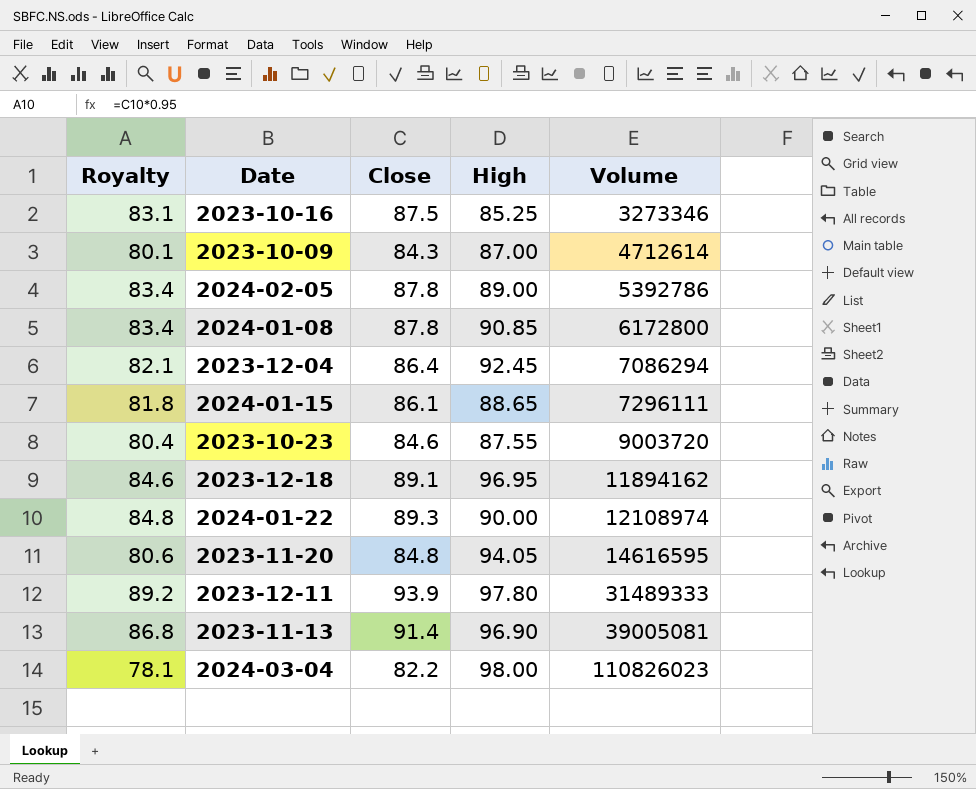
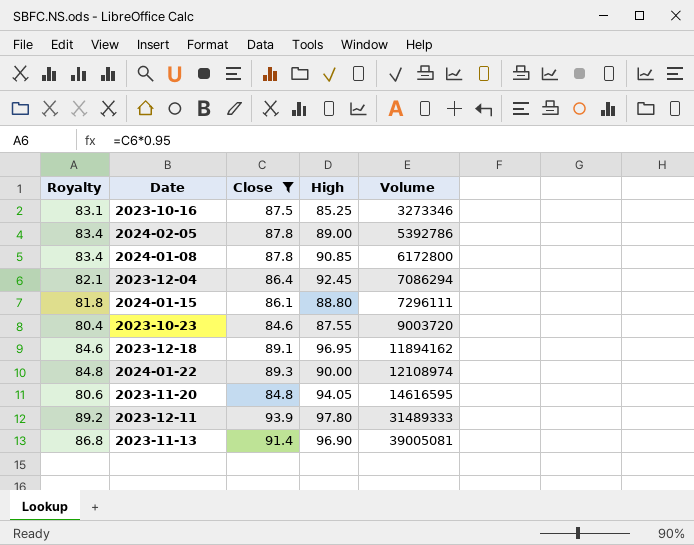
filter: none -> Close >= 84.6
2024-01-15 | High: 88.65 -> 88.80

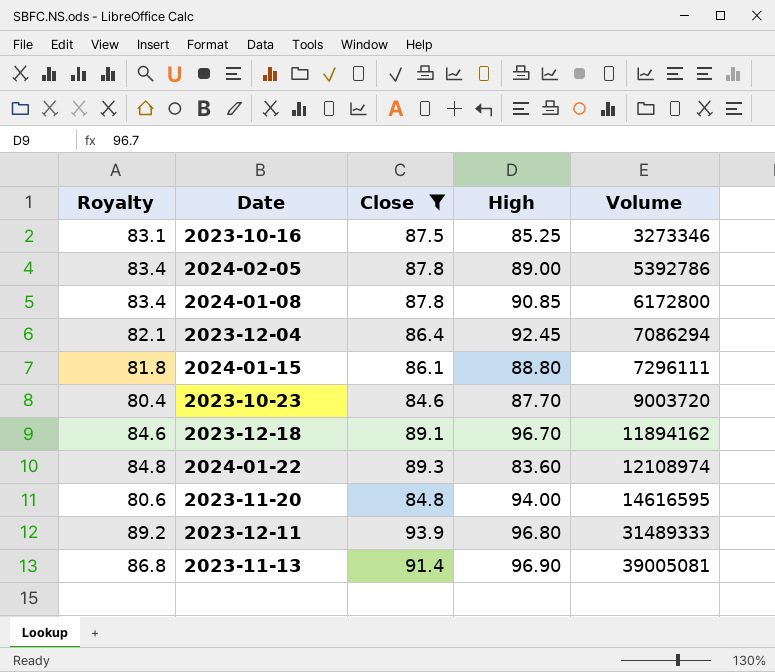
2023-10-23 | High: 87.55 -> 87.70
2023-12-18 | High: 96.95 -> 96.70
2024-01-22 | High: 90.00 -> 83.60
2023-11-20 | High: 94.05 -> 94.00
2023-12-11 | High: 97.80 -> 96.80

